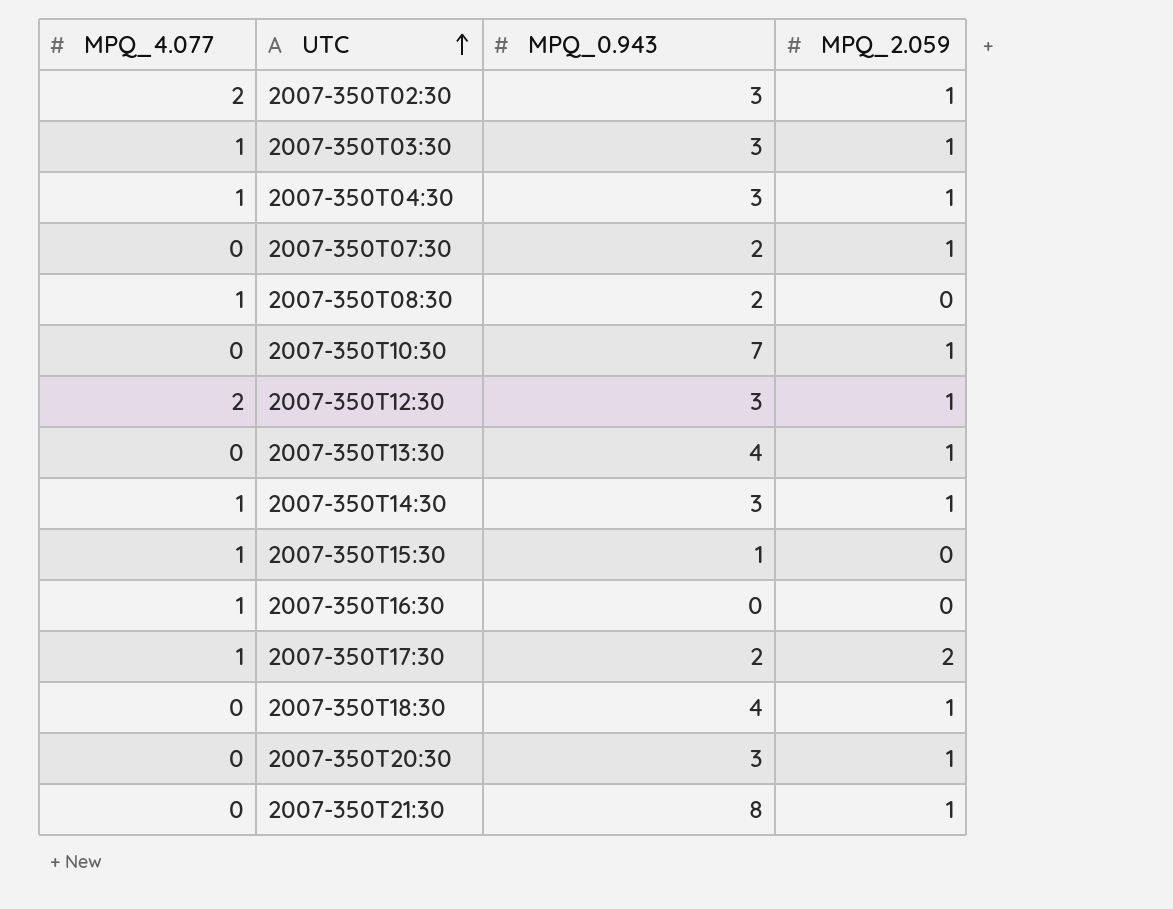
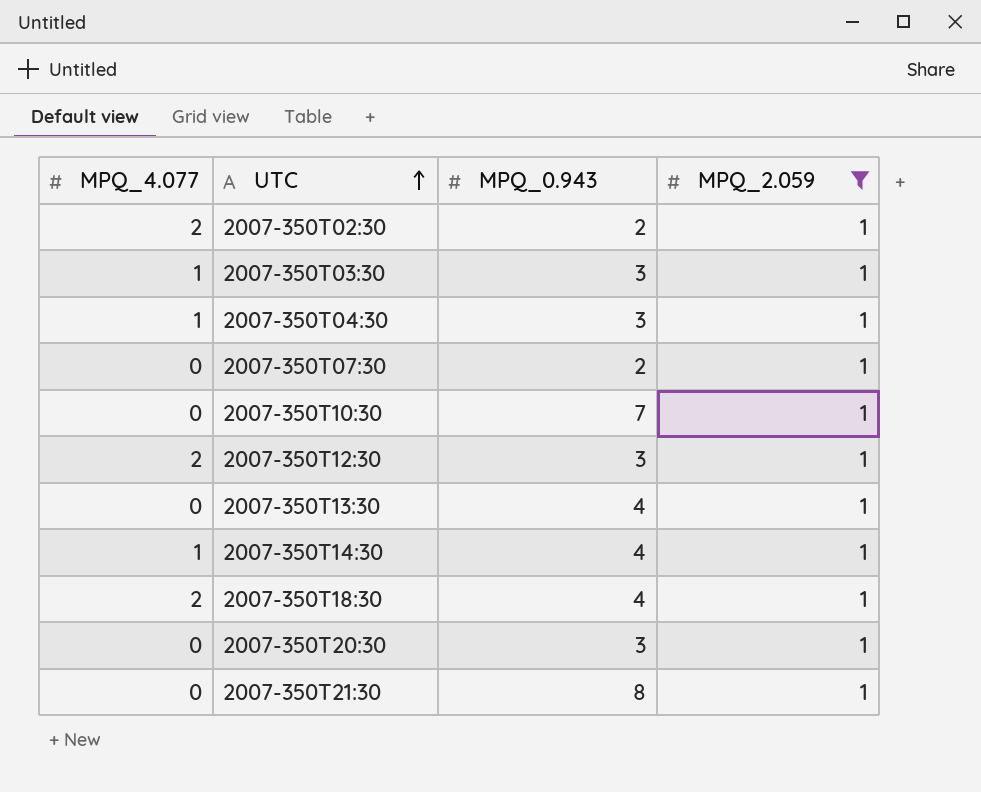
filter: none -> MPQ_2.059 = 1
2007-350T02:30 | MPQ_0.943: 3 -> 2
2007-350T14:30 | MPQ_0.943: 3 -> 4
2007-350T18:30 | MPQ_4.077: 0 -> 2

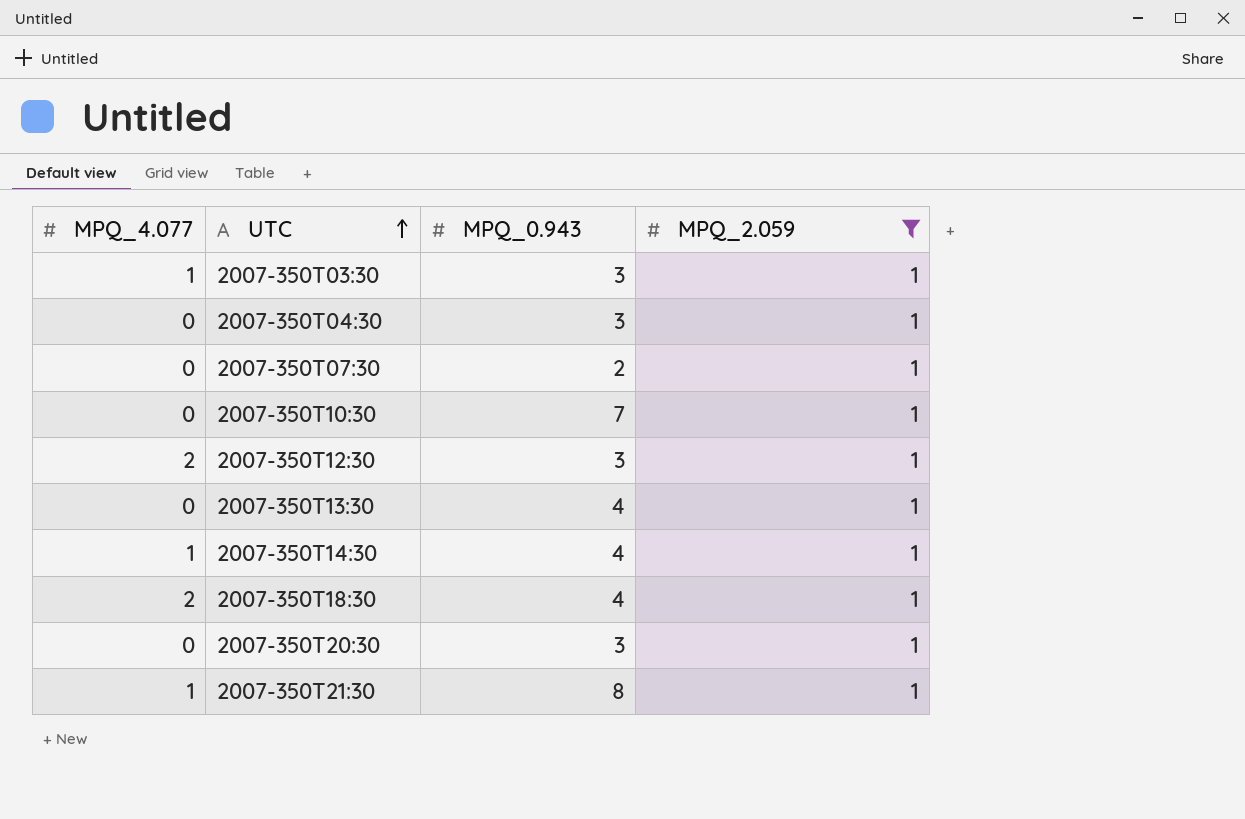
row 2007-350T02:30: 2 | 2 | 1 -> none
2007-350T04:30 | MPQ_4.077: 1 -> 0
2007-350T21:30 | MPQ_4.077: 0 -> 1

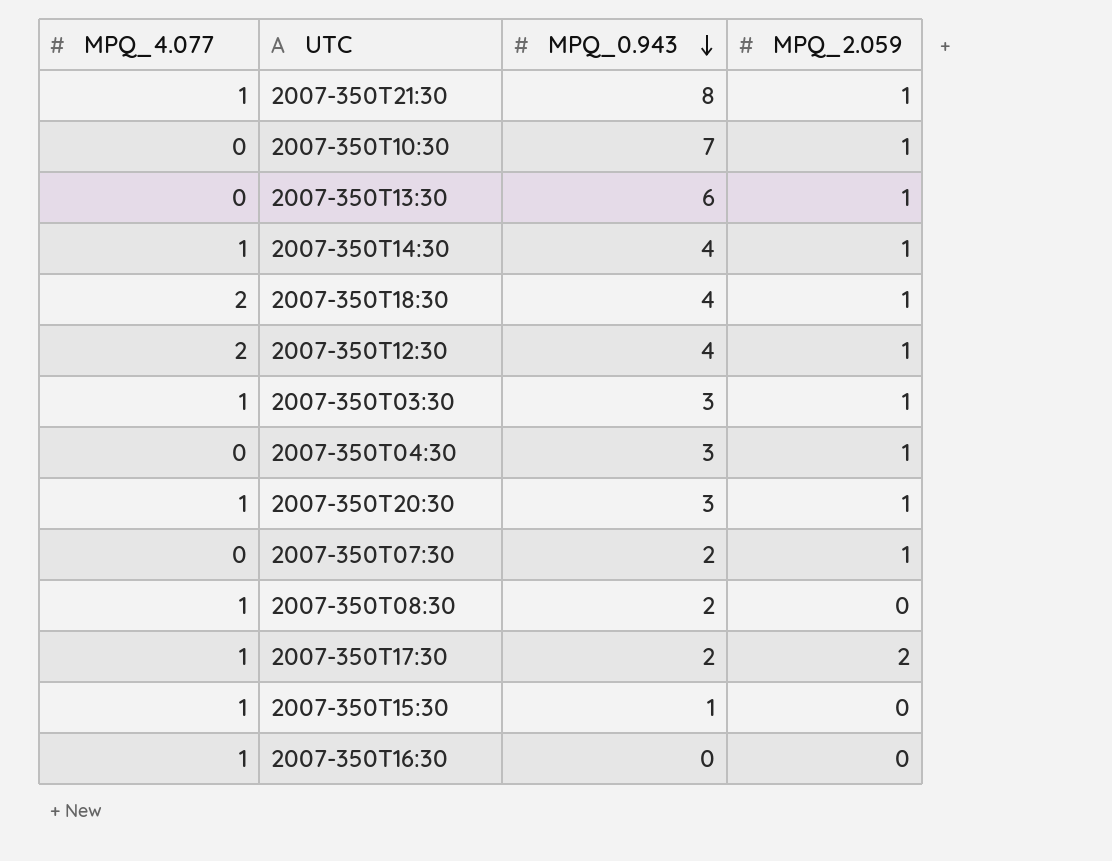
filter: MPQ_2.059 = 1 -> none
row order: UTC ascending -> MPQ_0.943 descending
2007-350T13:30 | MPQ_0.943: 4 -> 6
2007-350T12:30 | MPQ_0.943: 3 -> 4
2007-350T20:30 | MPQ_4.077: 0 -> 1

